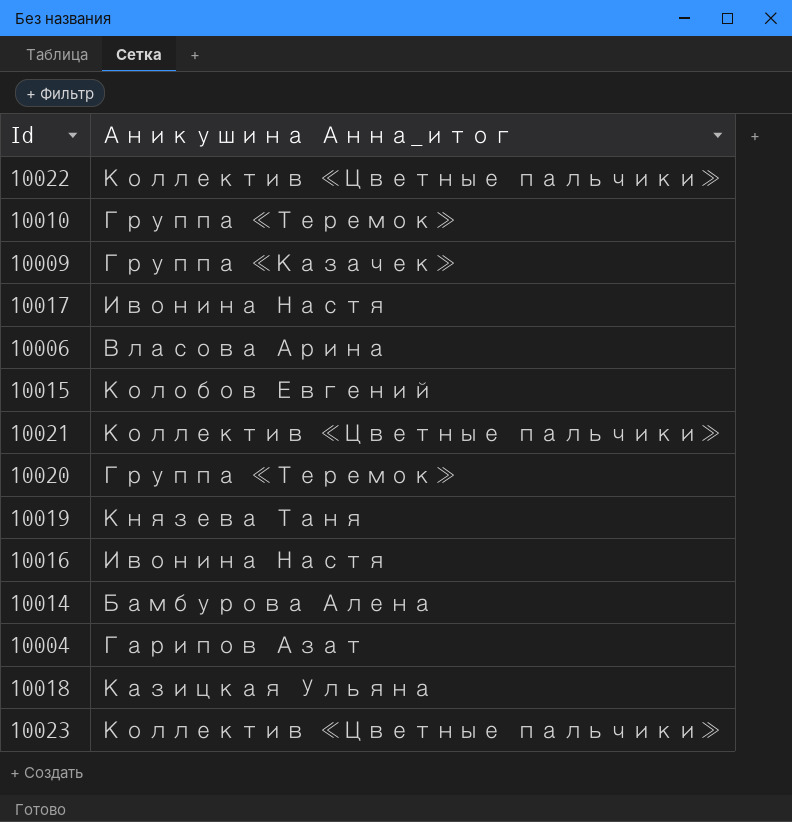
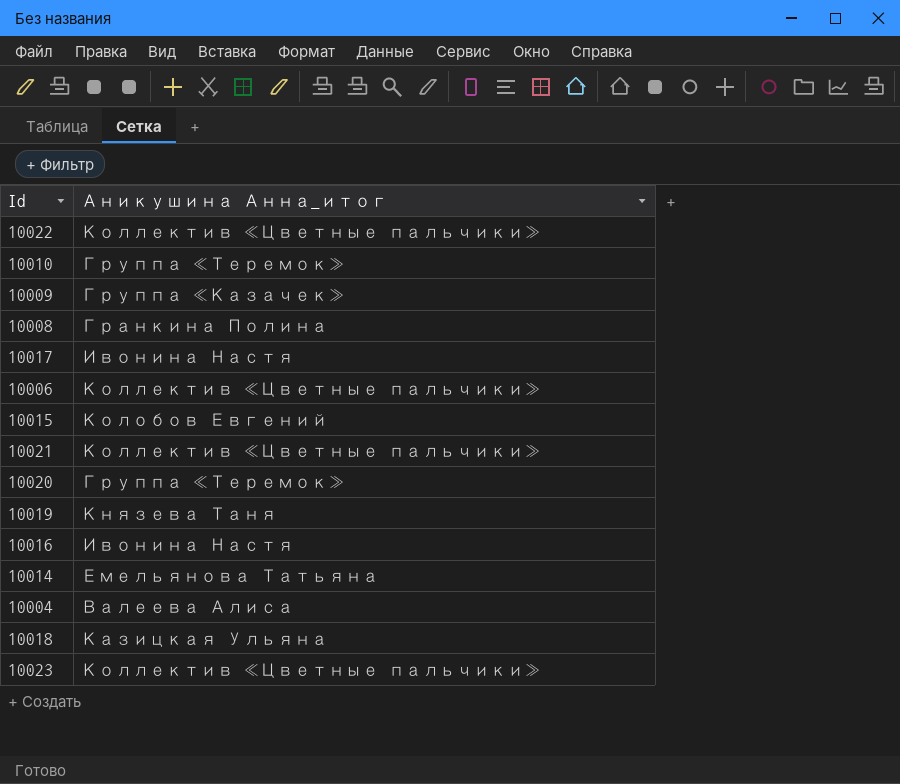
row 10008: none -> Гранкина Полина
10006 | Аникушина Анна_итог: Власова Арина -> Коллектив «Цветные пальчики»
10014 | Аникушина Анна_итог: Бамбурова Алена -> Емельянова Татьяна
10004 | Аникушина Анна_итог: Гарипов Азат -> Валеева Алиса

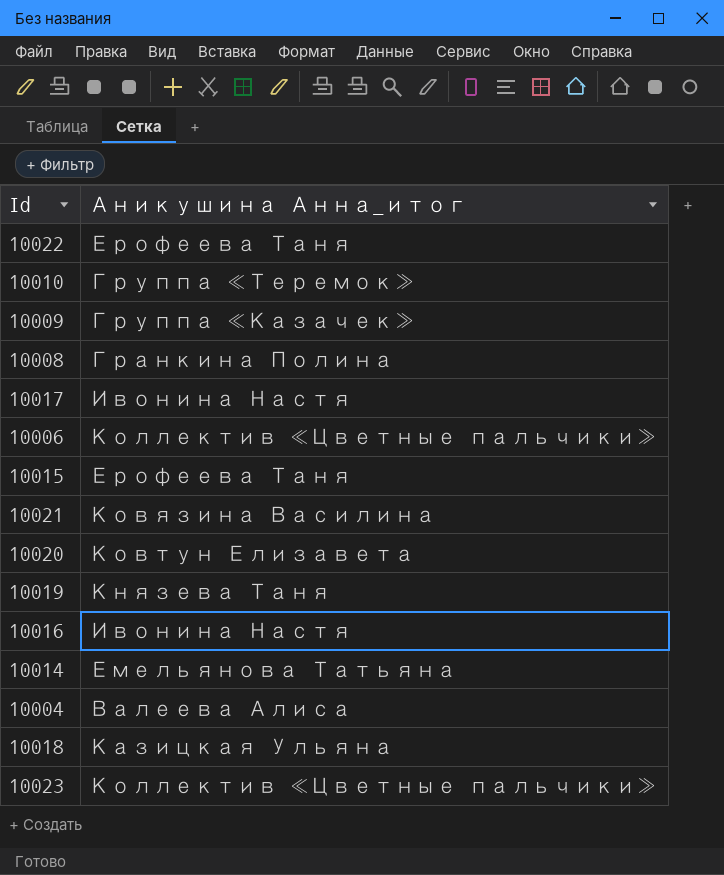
10022 | Аникушина Анна_итог: Коллектив «Цветные пальчики» -> Ерофеева Таня
10015 | Аникушина Анна_итог: Колобов Евгений -> Ерофеева Таня
10021 | Аникушина Анна_итог: Коллектив «Цветные пальчики» -> Ковязина Василина
10020 | Аникушина Анна_итог: Группа «Теремок» -> Ковтун Елизавета

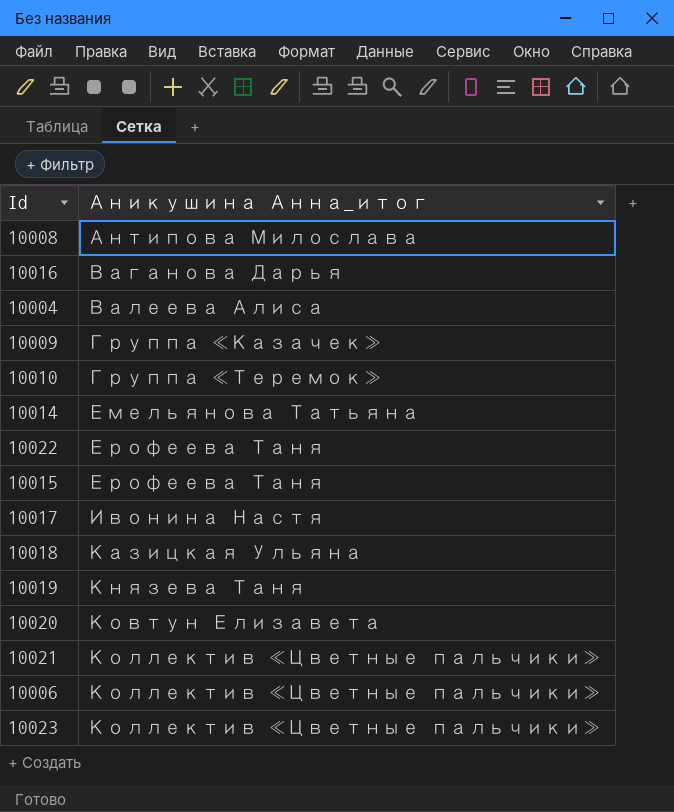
row order: none -> Аникушина Анна_итог ascending
10008 | Аникушина Анна_итог: Гранкина Полина -> Антипова Милослава
10016 | Аникушина Анна_итог: Ивонина Настя -> Ваганова Дарья
10021 | Аникушина Анна_итог: Ковязина Василина -> Коллектив «Цветные пальчики»

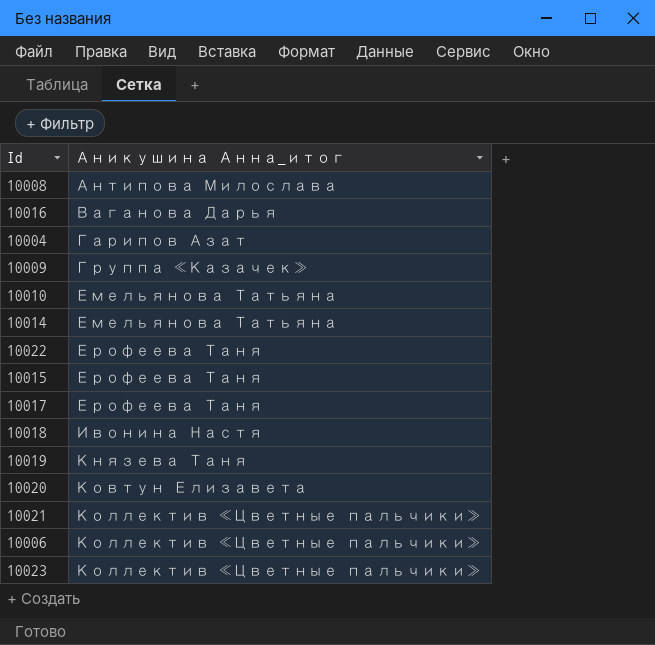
10004 | Аникушина Анна_итог: Валеева Алиса -> Гарипов Азат
10010 | Аникушина Анна_итог: Группа «Теремок» -> Емельянова Татьяна
10017 | Аникушина Анна_итог: Ивонина Настя -> Ерофеева Таня
10018 | Аникушина Анна_итог: Казицкая Ульяна -> Ивонина Настя

